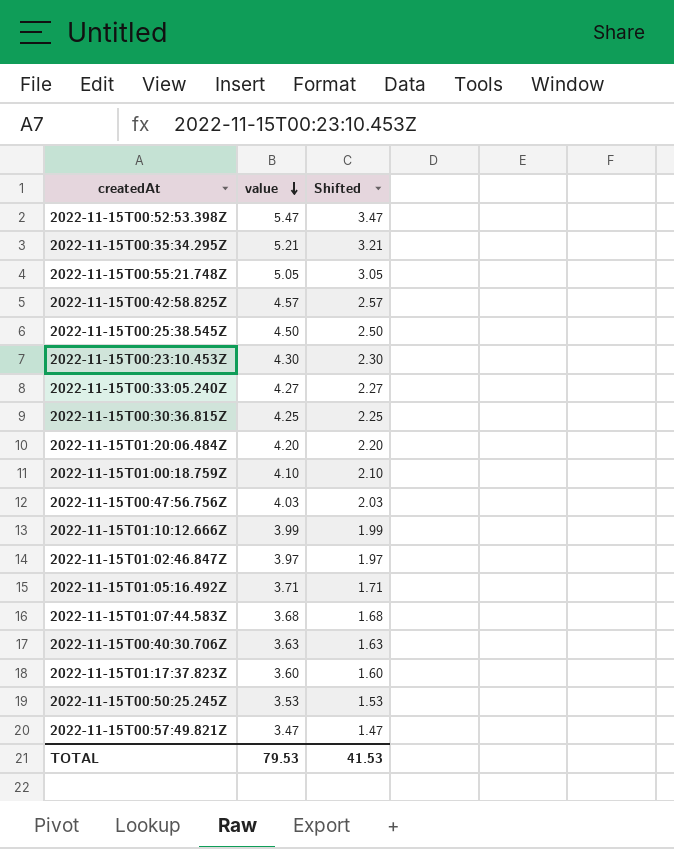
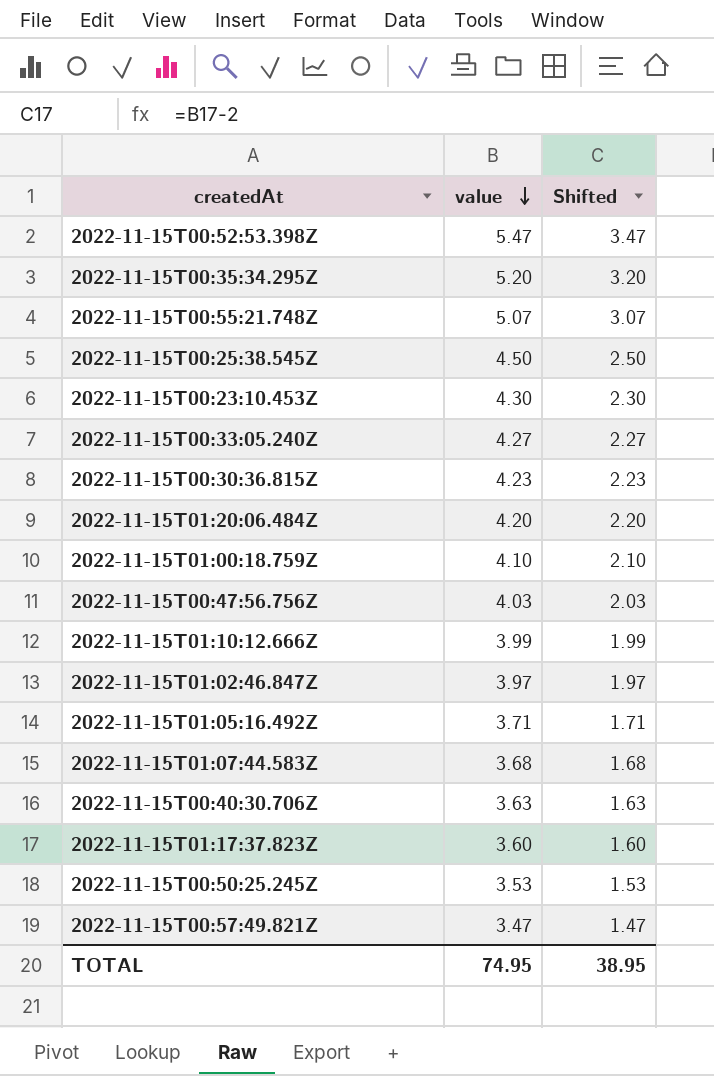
row 2022-11-15T00:42:58.825Z: 4.57 | 2.57 -> none
2022-11-15T00:35:34.295Z | value: 5.21 -> 5.20
2022-11-15T00:35:34.295Z | Shifted: 3.21 -> 3.20
2022-11-15T00:55:21.748Z | value: 5.05 -> 5.07
2022-11-15T00:55:21.748Z | Shifted: 3.05 -> 3.07
2022-11-15T00:30:36.815Z | value: 4.25 -> 4.23
2022-11-15T00:30:36.815Z | Shifted: 2.25 -> 2.23
TOTAL | value: 79.53 -> 74.95
TOTAL | Shifted: 41.53 -> 38.95

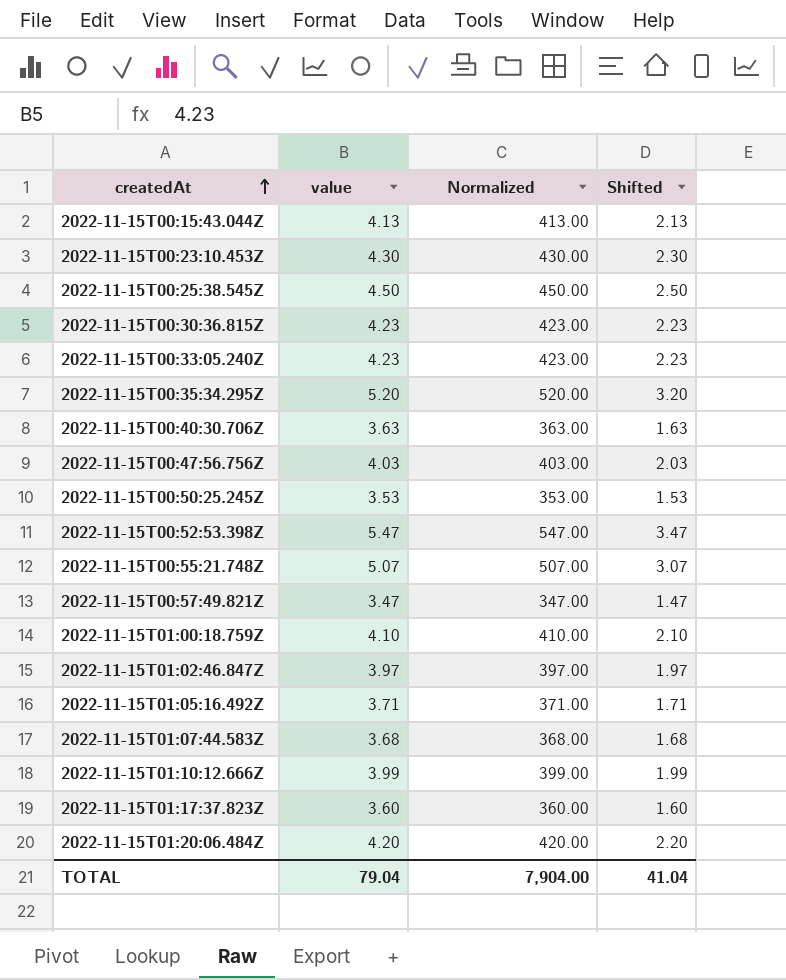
row order: value descending -> createdAt ascending
column Normalized | formula: none -> [value] * 100
row 2022-11-15T00:15:43.044Z: none -> 4.13 | 413.00 | 2.13
2022-11-15T00:33:05.240Z | value: 4.27 -> 4.23
2022-11-15T00:33:05.240Z | Shifted: 2.27 -> 2.23
TOTAL | value: 74.95 -> 79.04
TOTAL | Shifted: 38.95 -> 41.04

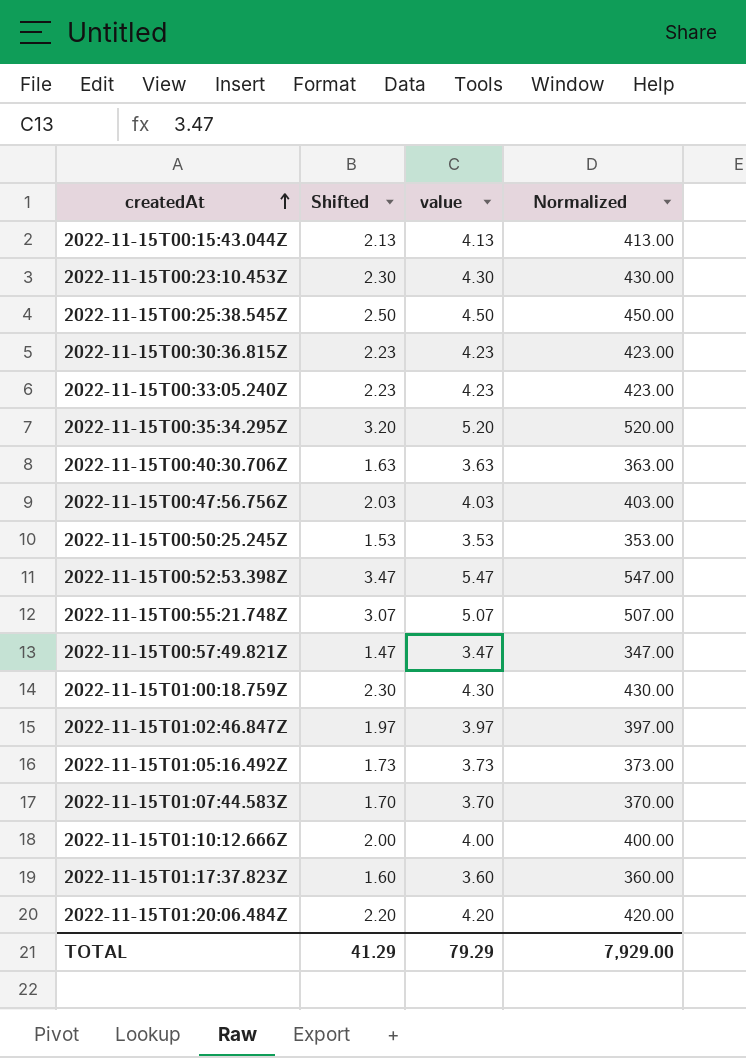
column Shifted | position: 4 -> 2
2022-11-15T01:00:18.759Z | Shifted: 2.10 -> 2.30
2022-11-15T01:00:18.759Z | value: 4.10 -> 4.30
2022-11-15T01:00:18.759Z | Normalized: 410.00 -> 430.00
2022-11-15T01:05:16.492Z | Shifted: 1.71 -> 1.73
2022-11-15T01:05:16.492Z | value: 3.71 -> 3.73
2022-11-15T01:05:16.492Z | Normalized: 371.00 -> 373.00
2022-11-15T01:07:44.583Z | Shifted: 1.68 -> 1.70
2022-11-15T01:07:44.583Z | value: 3.68 -> 3.70
2022-11-15T01:07:44.583Z | Normalized: 368.00 -> 370.00
2022-11-15T01:10:12.666Z | Shifted: 1.99 -> 2.00
2022-11-15T01:10:12.666Z | value: 3.99 -> 4.00
2022-11-15T01:10:12.666Z | Normalized: 399.00 -> 400.00
TOTAL | Shifted: 41.04 -> 41.29
TOTAL | value: 79.04 -> 79.29
TOTAL | Normalized: 7,904.00 -> 7,929.00

